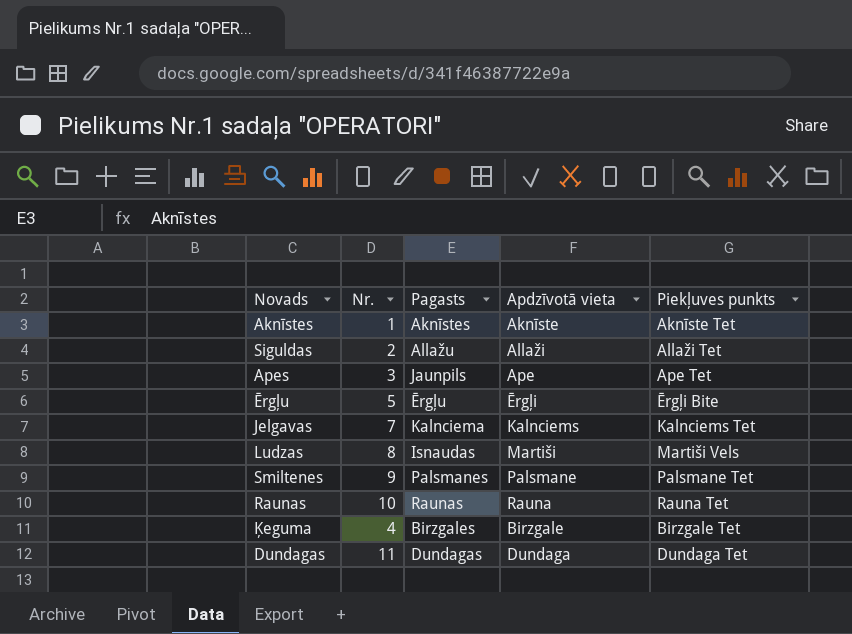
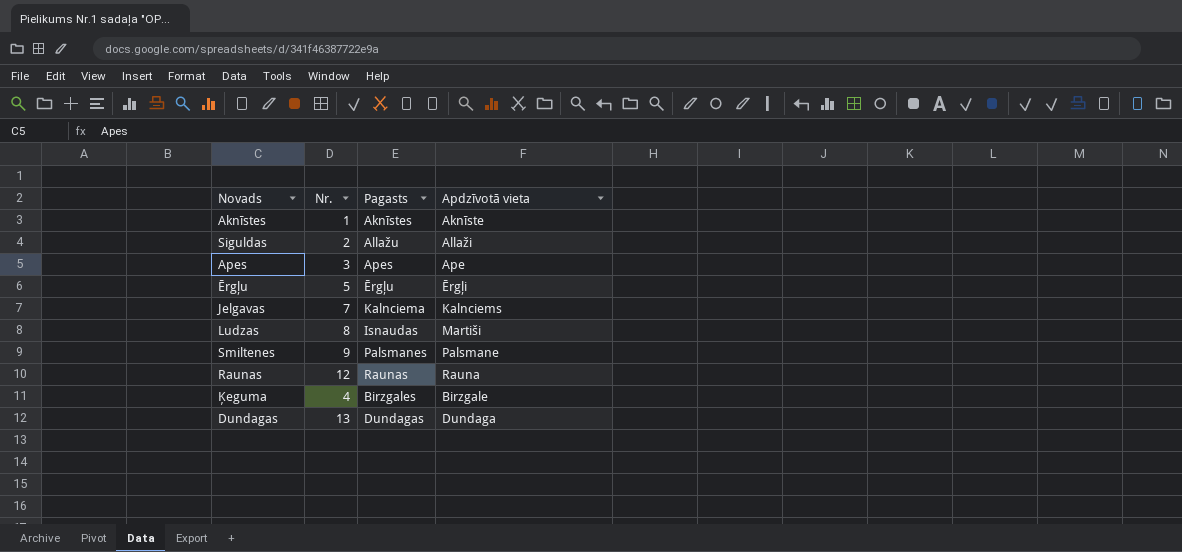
column Piekļuves punkts | position: 5 -> none
Apes | Pagasts: Jaunpils -> Apes
Raunas | Nr.: 10 -> 12
Dundagas | Nr.: 11 -> 13

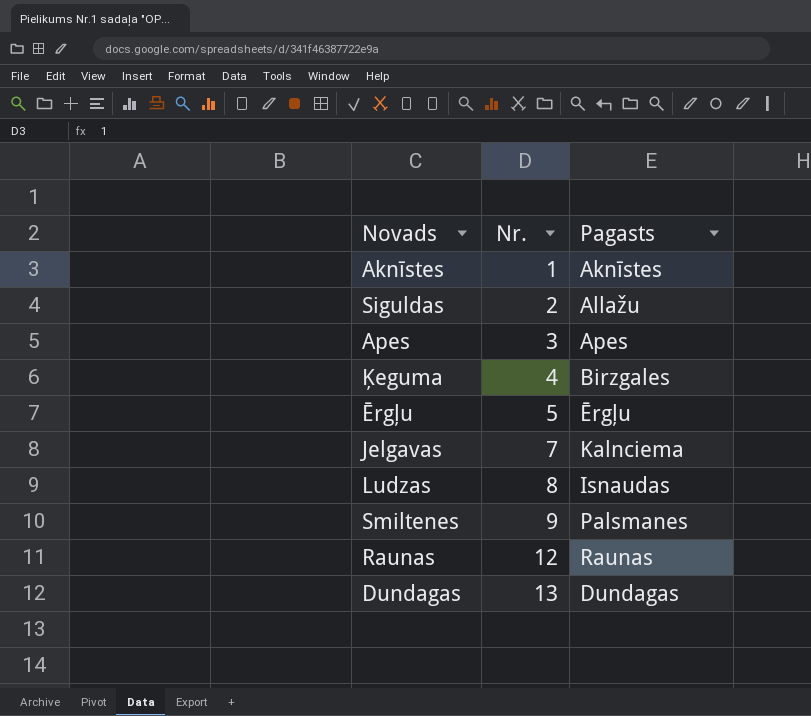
row order: none -> Nr. ascending
column Apdzīvotā vieta | position: 4 -> none

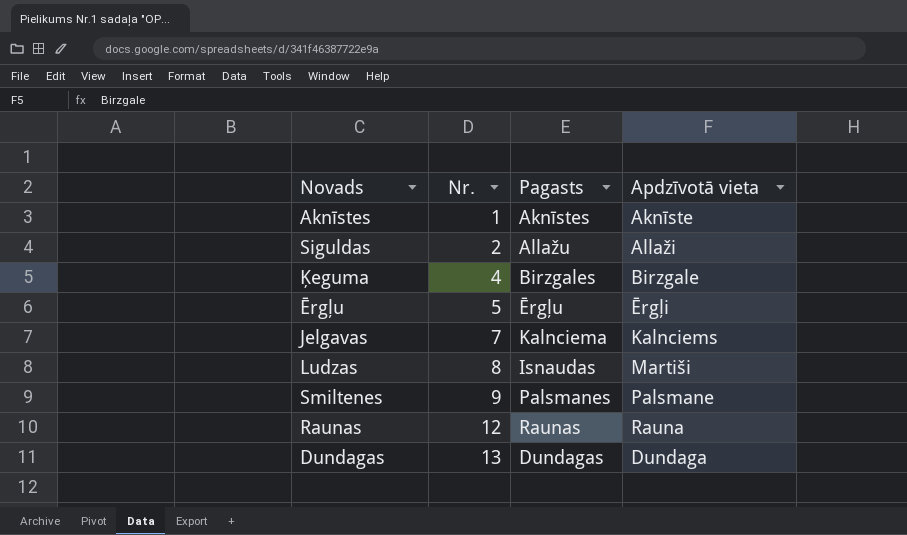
column Apdzīvotā vieta | position: none -> 4
row Apes: 3 | Apes -> none

